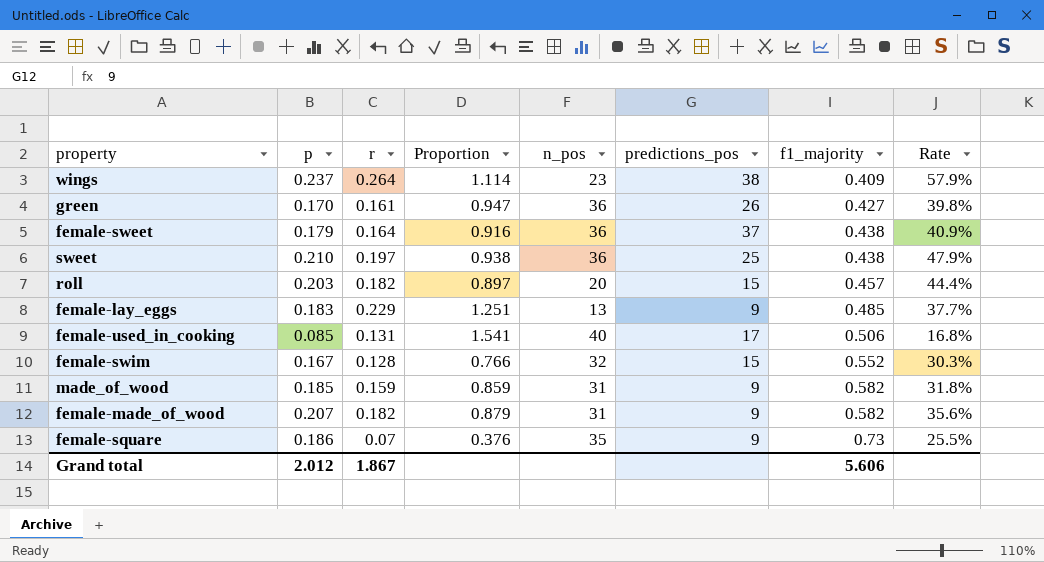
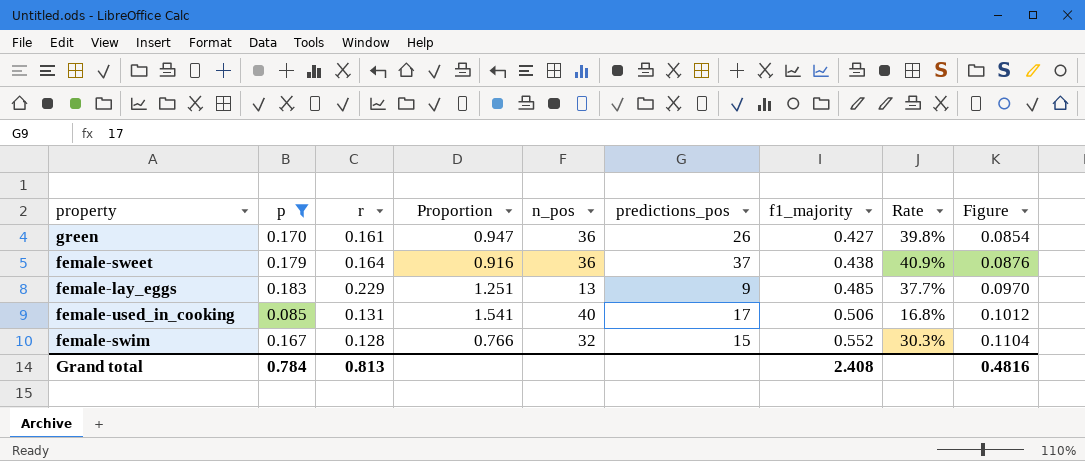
filter: none -> p <= 0.183
column Figure | formula: none -> [f1_majority] * 0.2
Grand total | p: 2.012 -> 0.784
Grand total | r: 1.867 -> 0.813
Grand total | f1_majority: 5.606 -> 2.408

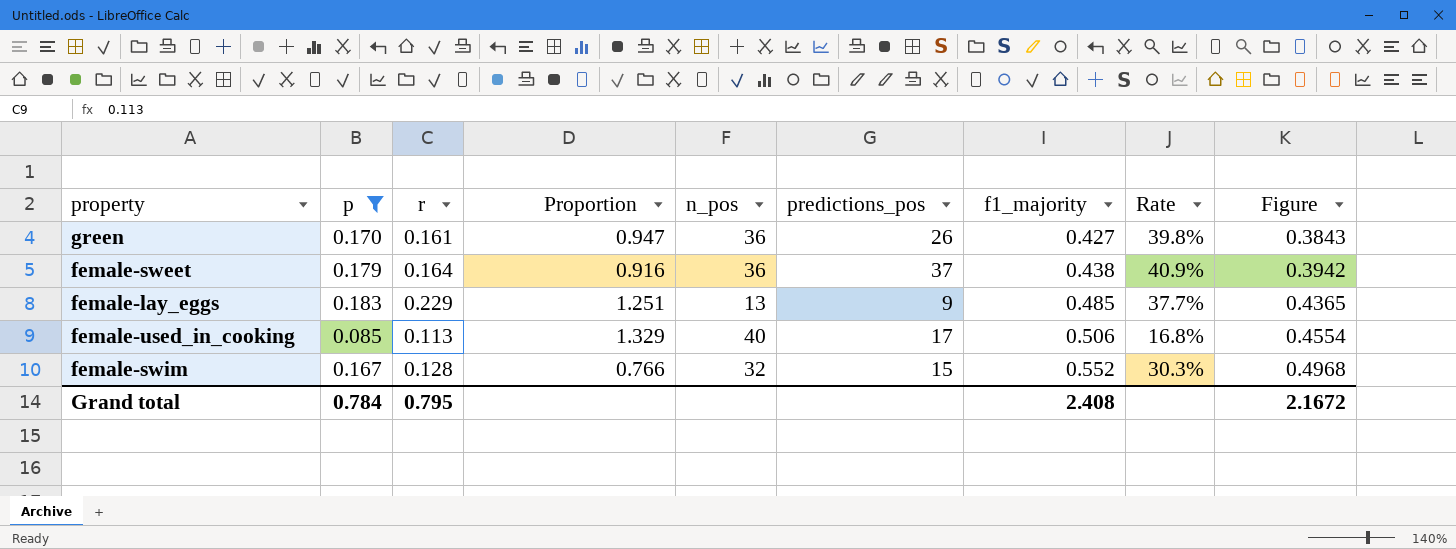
column Figure | formula: [f1_majority] * 0.2 -> [f1_majority] * 0.9
female-used_in_cooking | r: 0.131 -> 0.113
female-used_in_cooking | Proportion: 1.541 -> 1.329
Grand total | r: 0.813 -> 0.795
Grand total | Figure: 0.4816 -> 2.1672

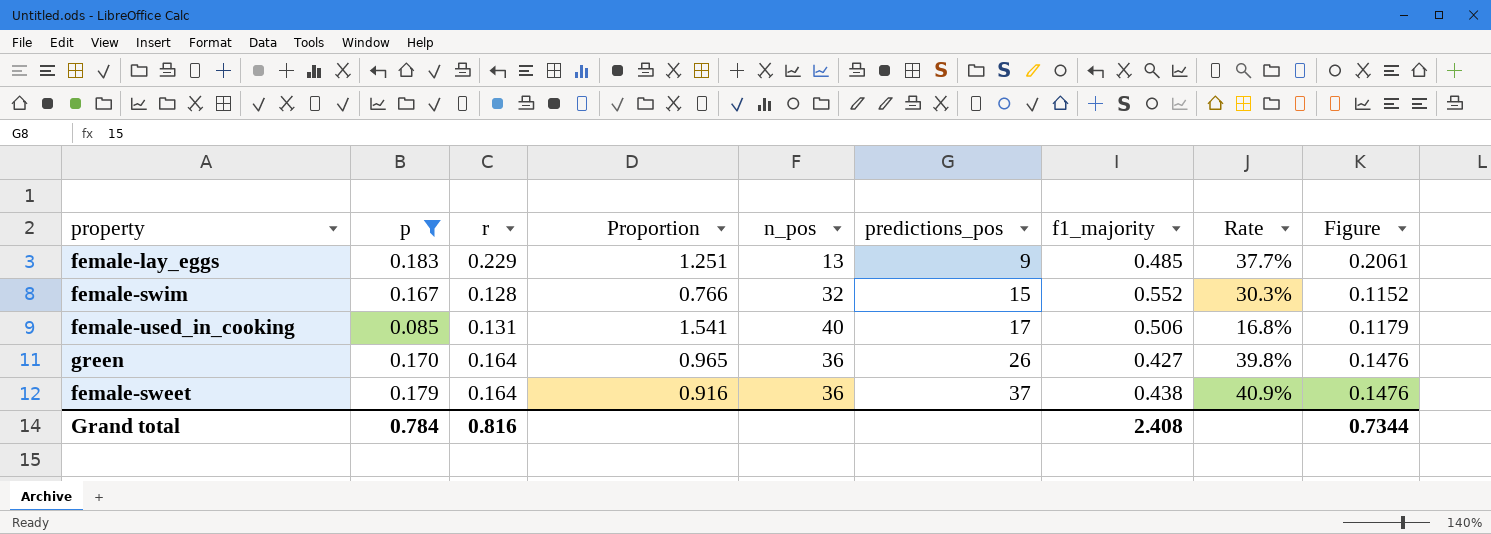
row order: f1_majority ascending -> predictions_pos ascending
column Figure | formula: [f1_majority] * 0.9 -> [r] * 0.9
female-used_in_cooking | r: 0.113 -> 0.131
female-used_in_cooking | Proportion: 1.329 -> 1.541
green | r: 0.161 -> 0.164
green | Proportion: 0.947 -> 0.965
Grand total | r: 0.795 -> 0.816
Grand total | Figure: 2.1672 -> 0.7344

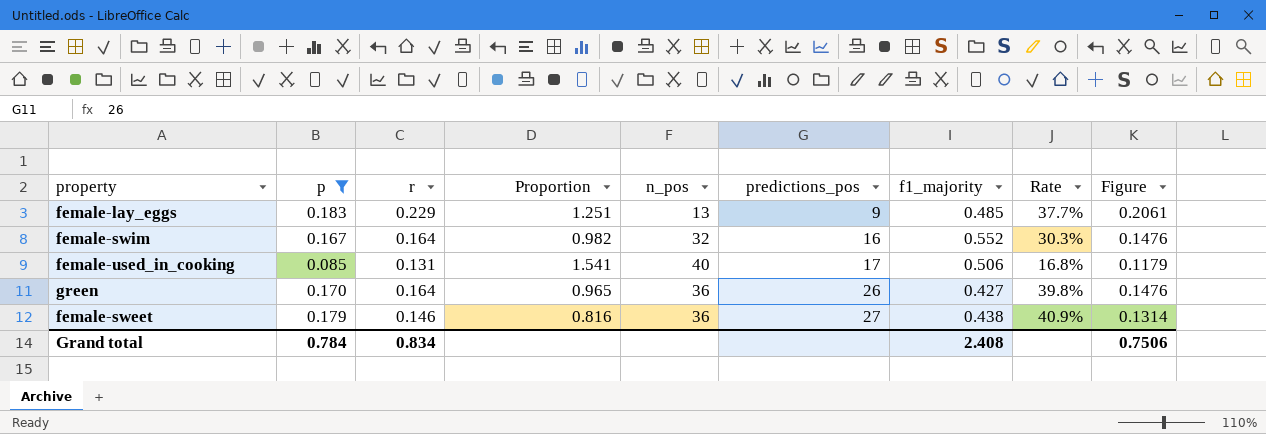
female-swim | r: 0.128 -> 0.164
female-swim | Proportion: 0.766 -> 0.982
female-swim | predictions_pos: 15 -> 16
female-swim | Figure: 0.1152 -> 0.1476
female-sweet | r: 0.164 -> 0.146
female-sweet | Proportion: 0.916 -> 0.816
female-sweet | predictions_pos: 37 -> 27
female-sweet | Figure: 0.1476 -> 0.1314
Grand total | r: 0.816 -> 0.834
Grand total | Figure: 0.7344 -> 0.7506

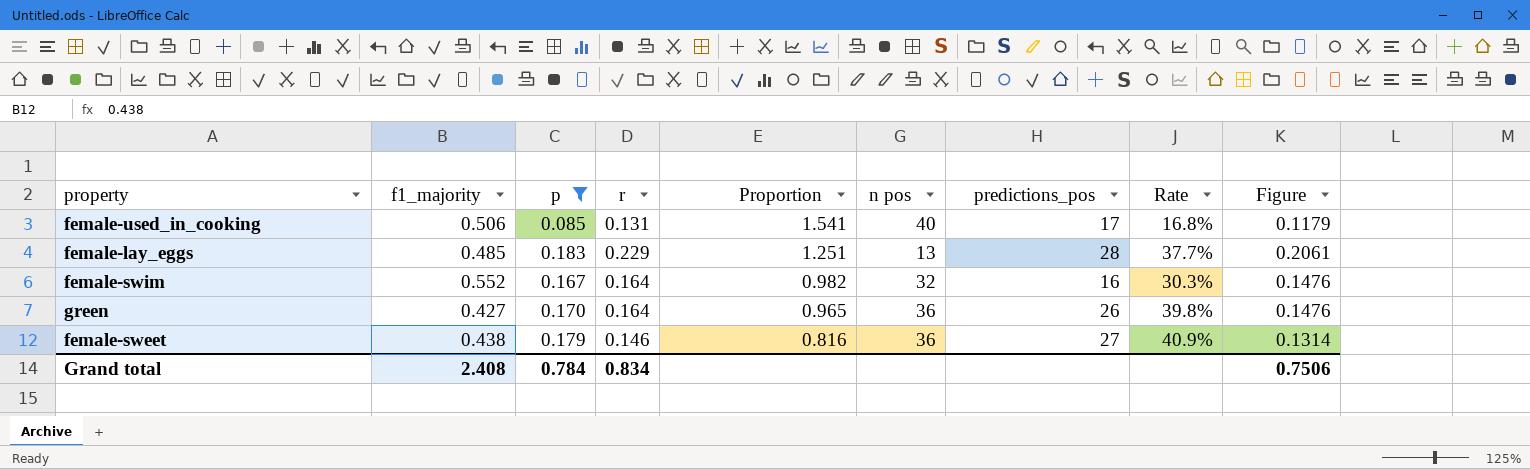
row order: predictions_pos ascending -> Proportion descending
column f1_majority | position: 7 -> 2
column name: n_pos -> n pos
female-lay_eggs | predictions_pos: 9 -> 28

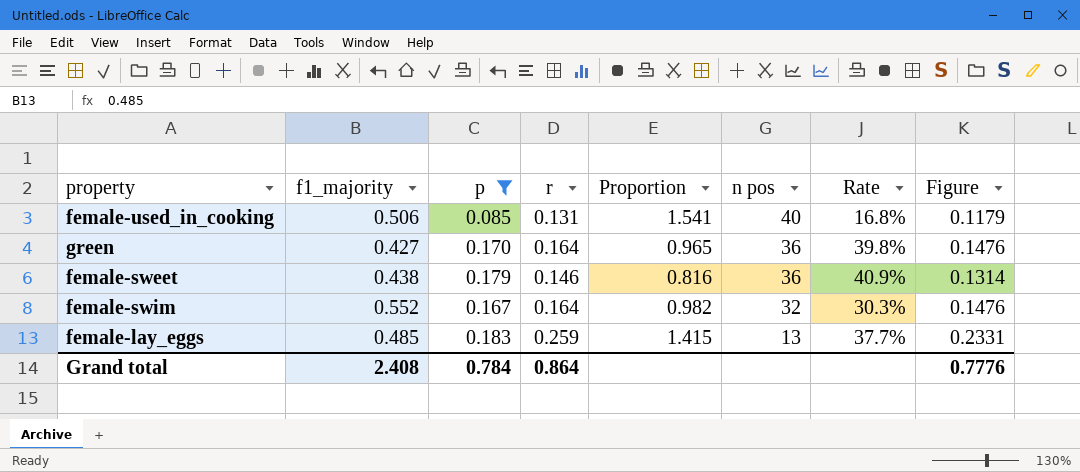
row order: Proportion descending -> n pos descending
column predictions_pos | position: 7 -> none
female-lay_eggs | r: 0.229 -> 0.259
female-lay_eggs | Proportion: 1.251 -> 1.415
female-lay_eggs | Figure: 0.2061 -> 0.2331
Grand total | r: 0.834 -> 0.864
Grand total | Figure: 0.7506 -> 0.7776

